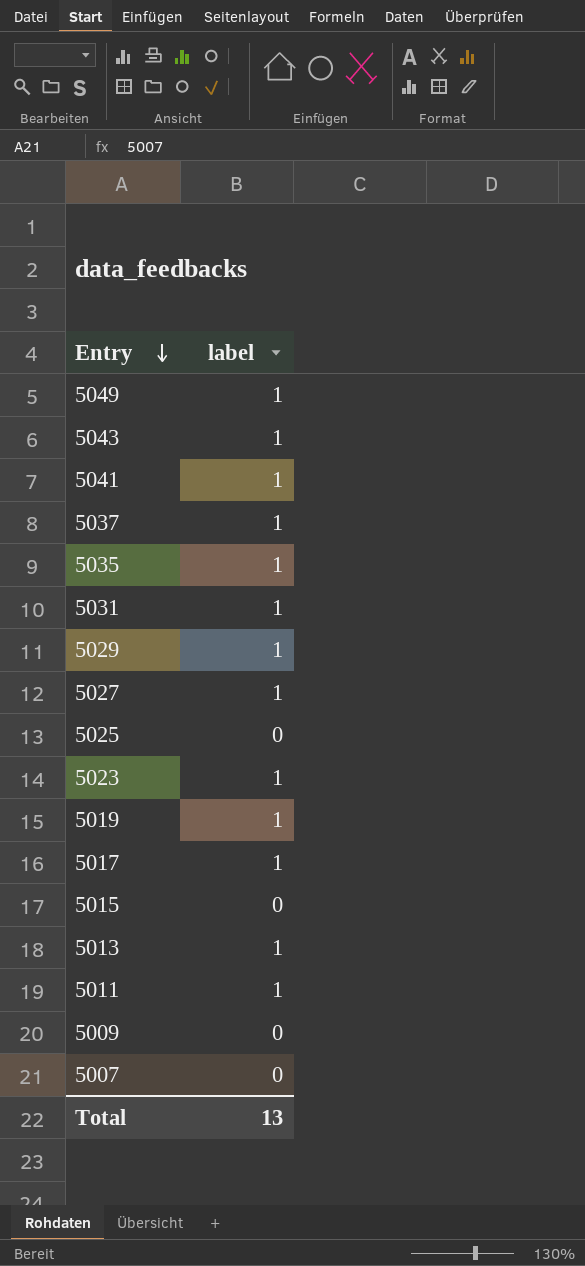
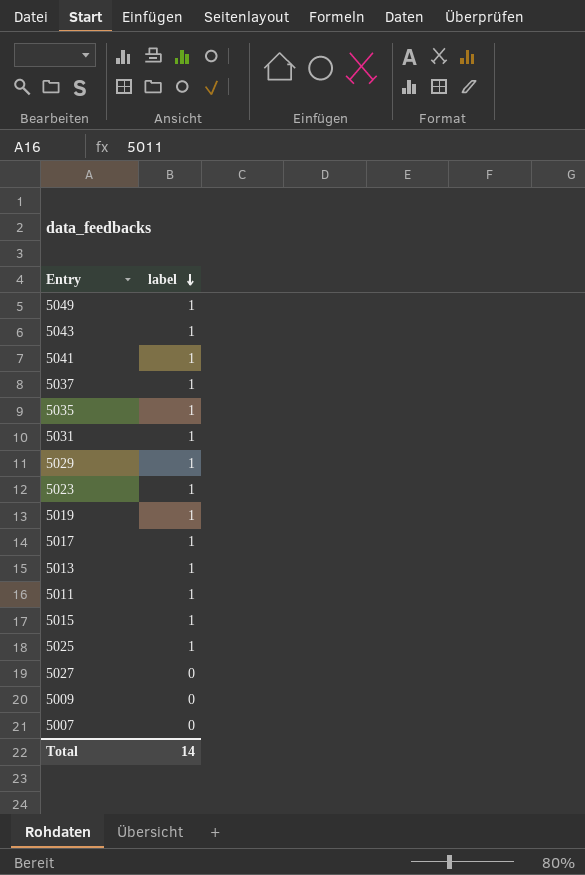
row order: Entry descending -> label descending
5015 | label: 0 -> 1
5025 | label: 0 -> 1
5027 | label: 1 -> 0
Total | label: 13 -> 14

